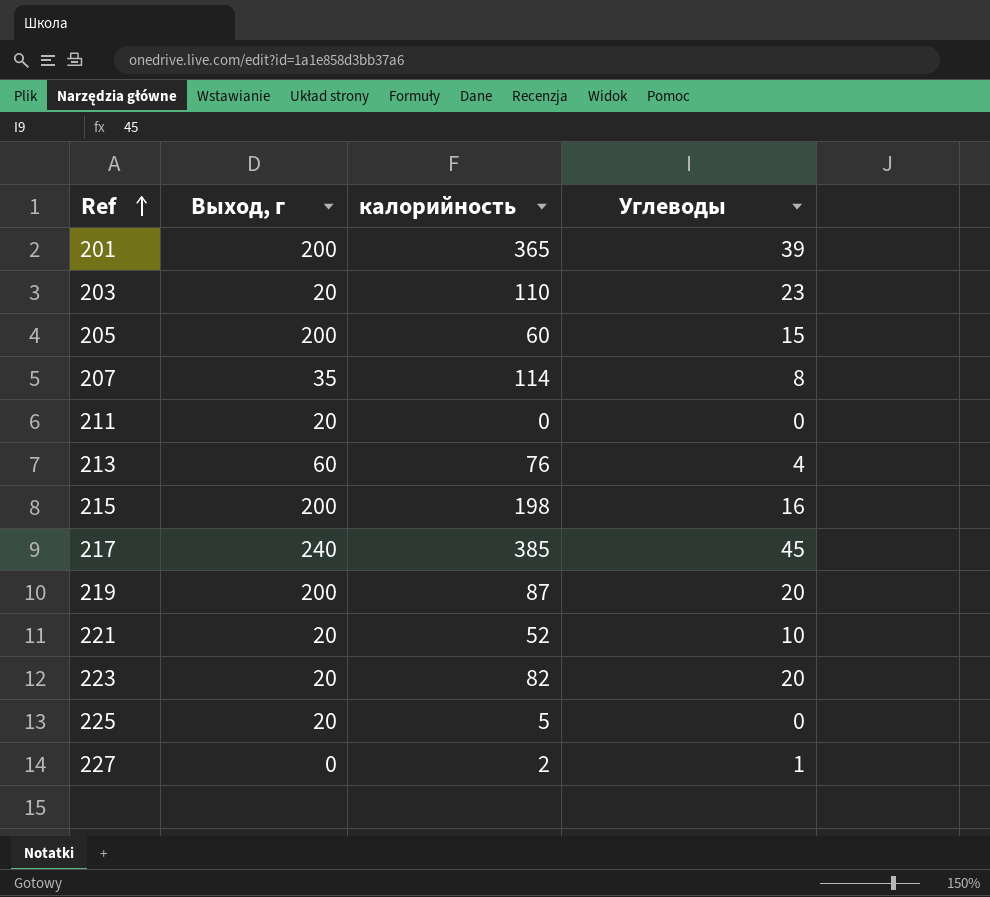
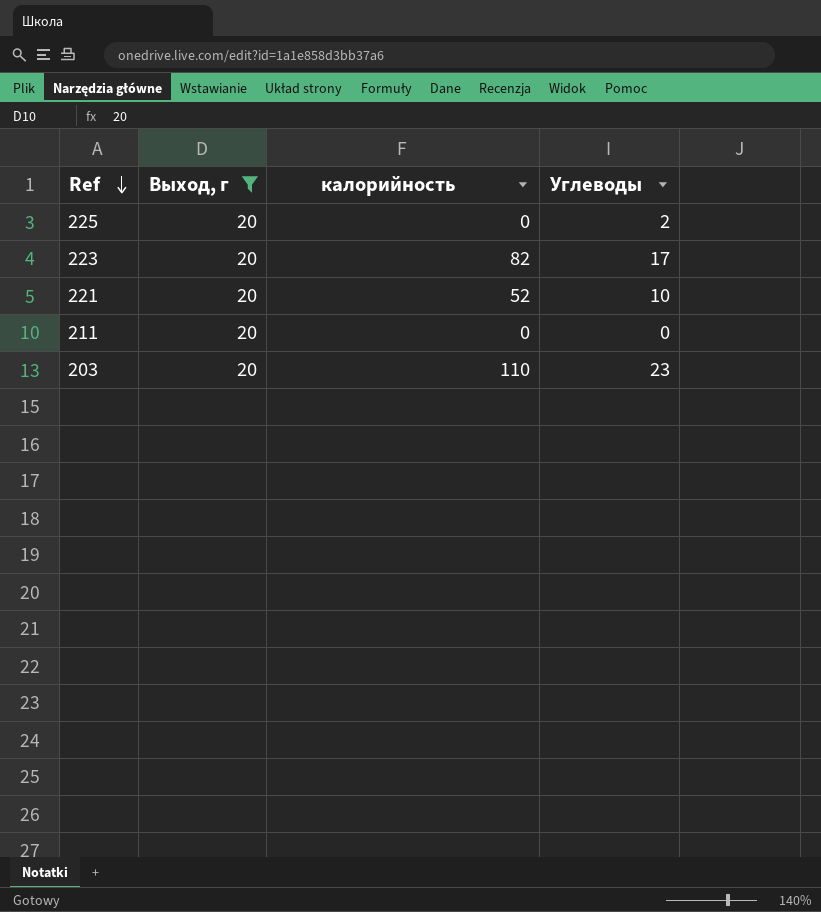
filter: none -> Выход, г = 20
row order: Ref ascending -> Ref descending
225 | калорийность: 5 -> 0
225 | Углеводы: 0 -> 2
223 | Углеводы: 20 -> 17

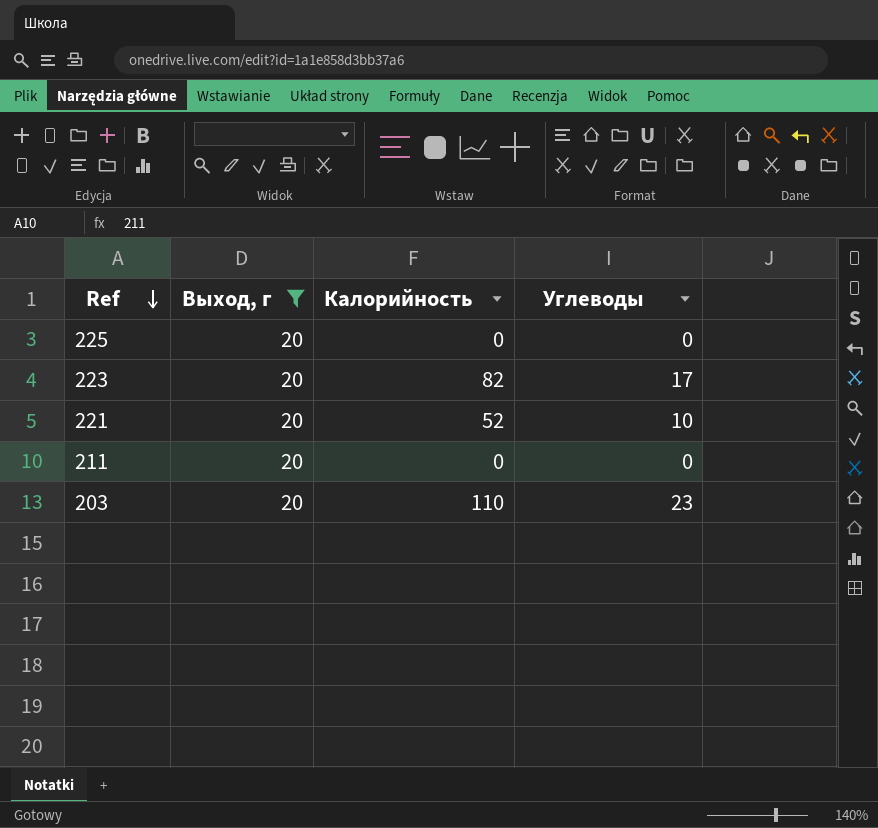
column name: калорийность -> Калорийность
225 | Углеводы: 2 -> 0

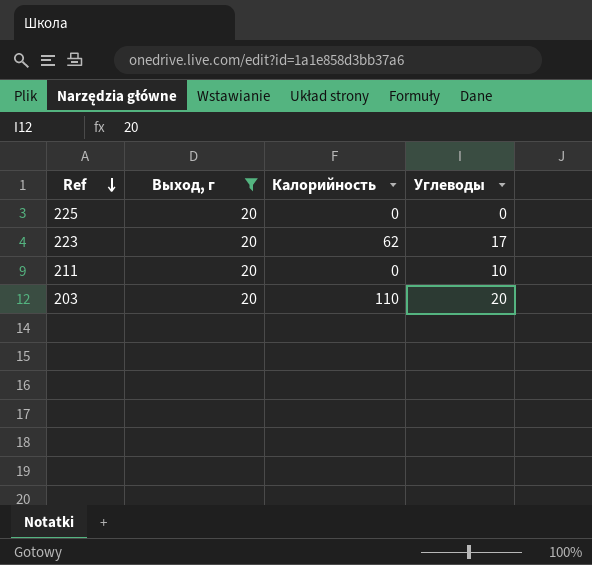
row 221: 20 | 52 | 10 -> none
223 | Калорийность: 82 -> 62
211 | Углеводы: 0 -> 10
203 | Углеводы: 23 -> 20

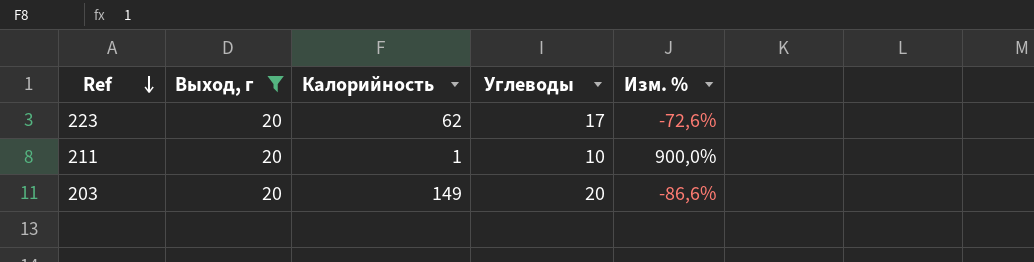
column Изм. % | formula: none -> ([Углеводы] - [Калорийность]) / [Калорийность]
row 225: 20 | 0 | 0 -> none
211 | Калорийность: 0 -> 1
203 | Калорийность: 110 -> 149

